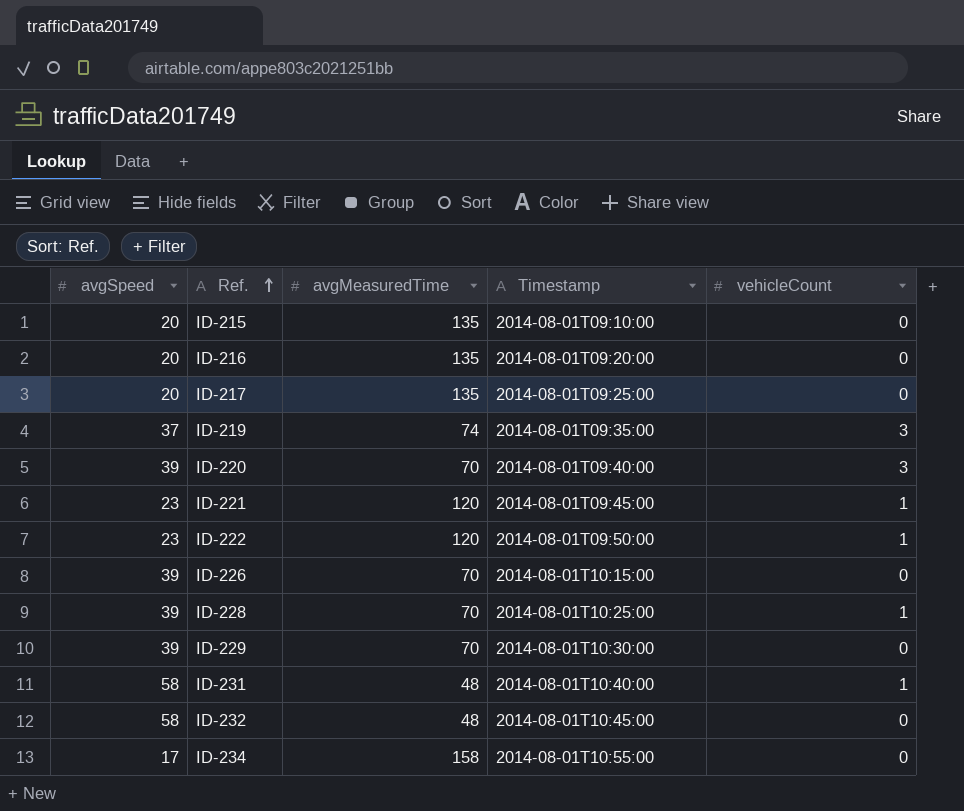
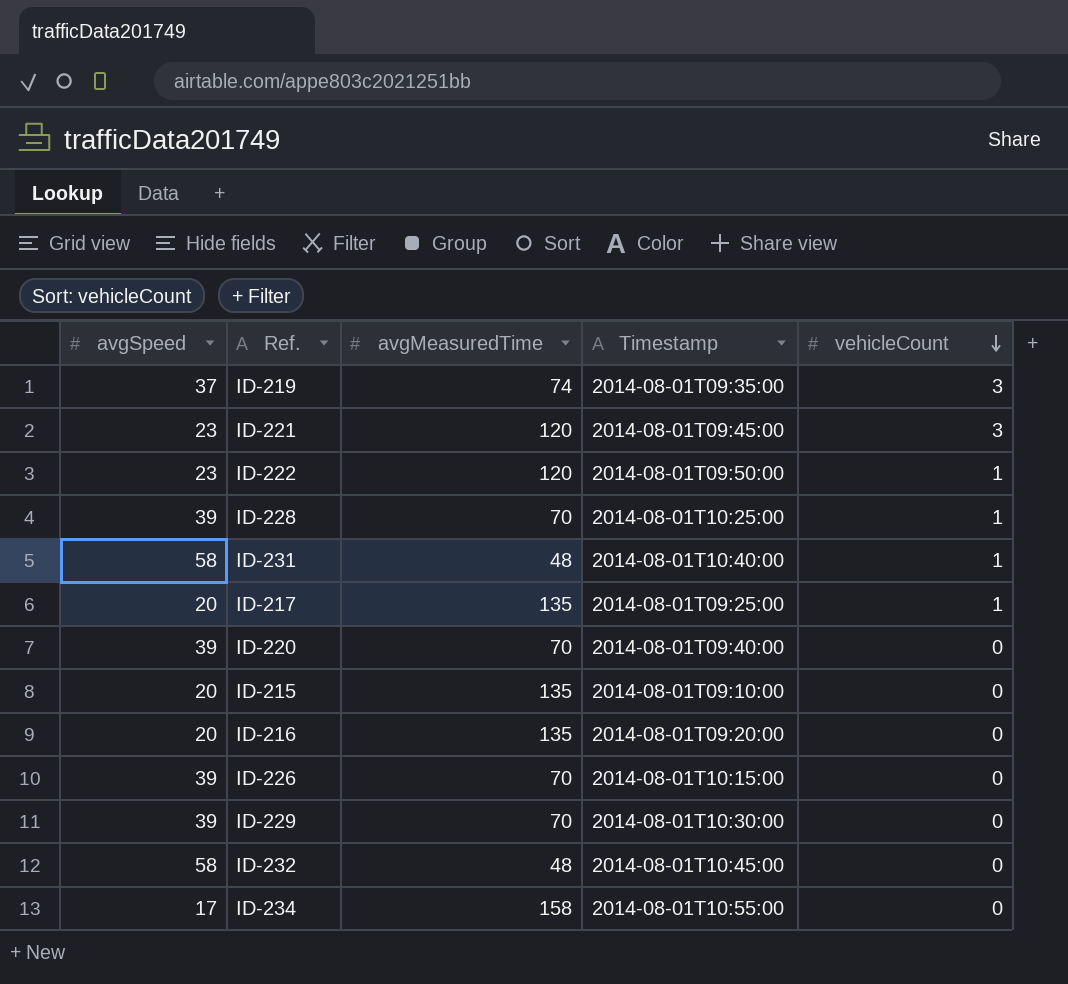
row order: Ref. ascending -> vehicleCount descending
ID-221 | vehicleCount: 1 -> 3
ID-217 | vehicleCount: 0 -> 1
ID-220 | vehicleCount: 3 -> 0

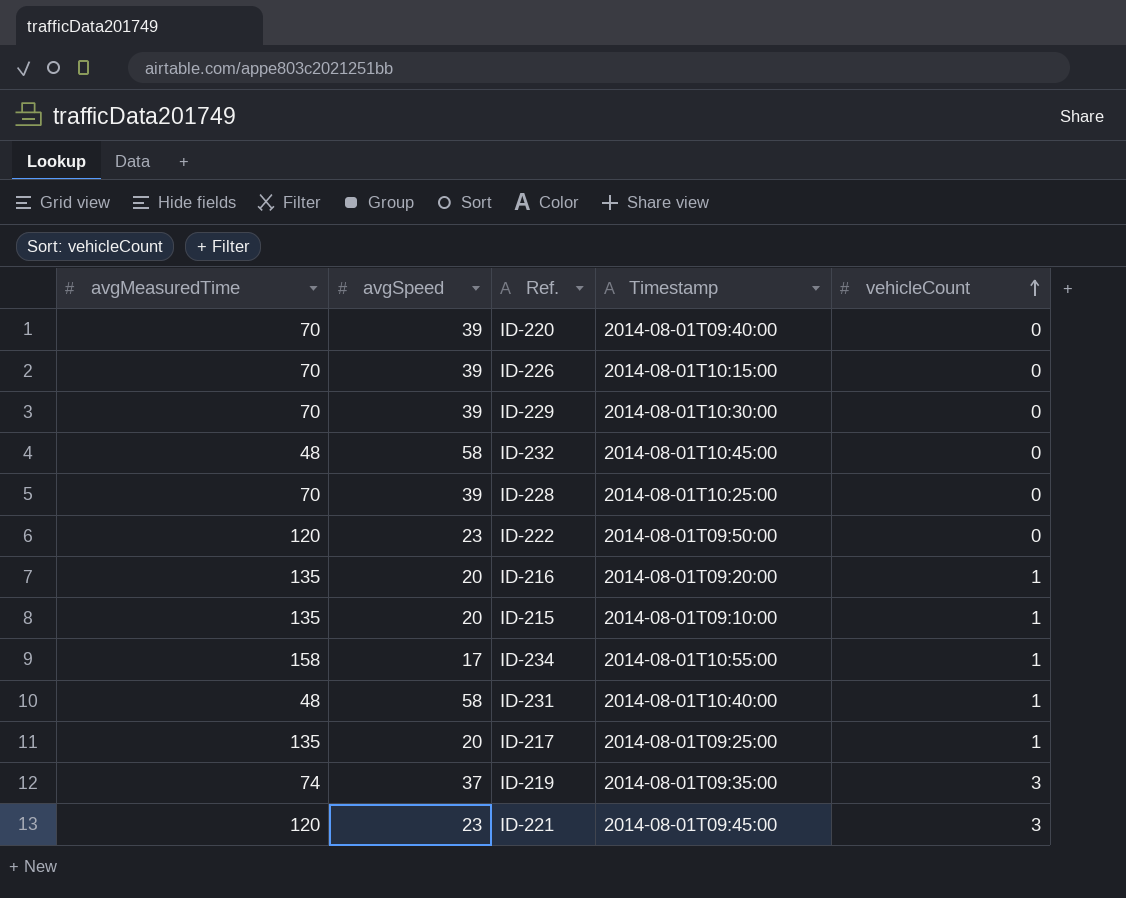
row order: vehicleCount descending -> vehicleCount ascending
column avgMeasuredTime | position: 3 -> 1
ID-228 | vehicleCount: 1 -> 0
ID-222 | vehicleCount: 1 -> 0
ID-216 | vehicleCount: 0 -> 1
ID-215 | vehicleCount: 0 -> 1
ID-234 | vehicleCount: 0 -> 1

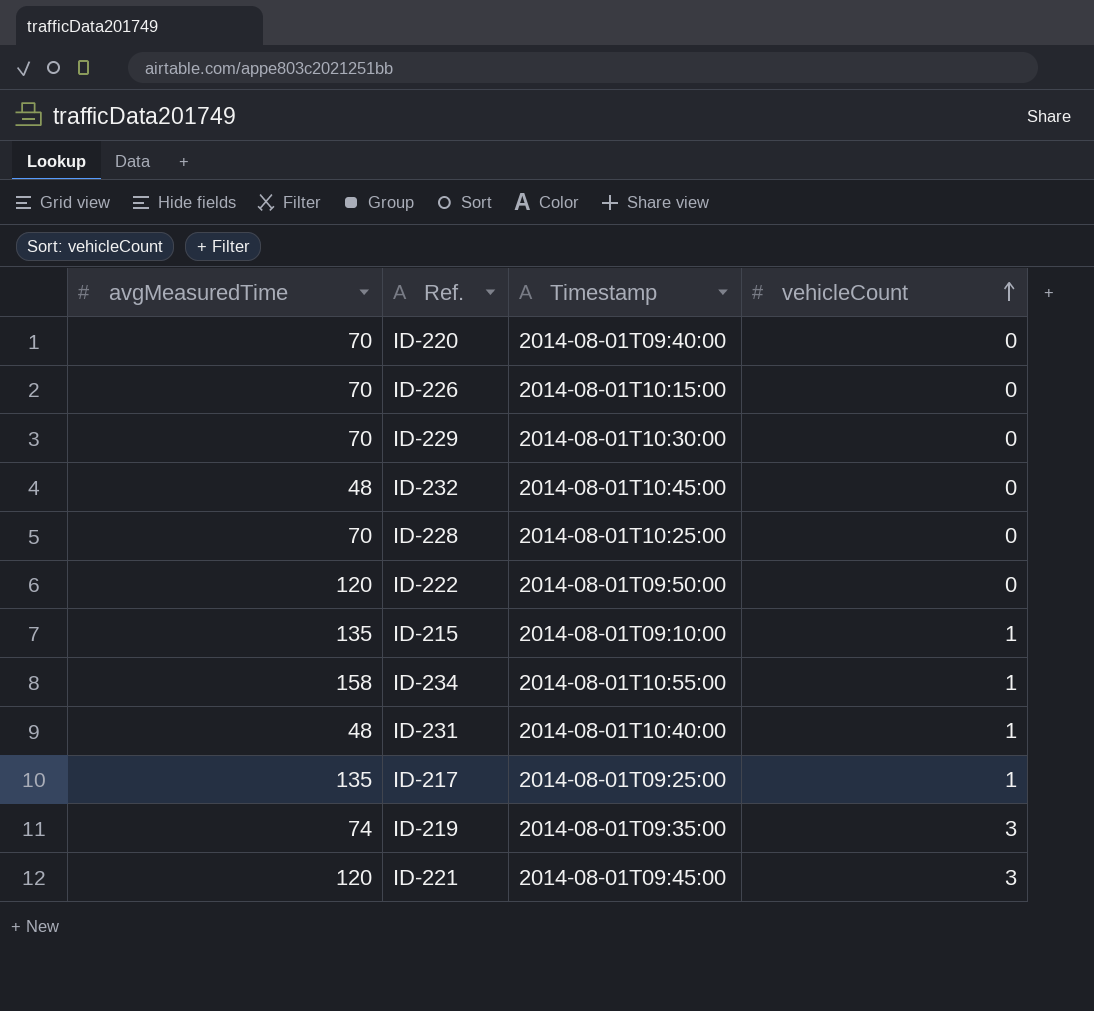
column avgSpeed | position: 2 -> none
row ID-216: 135 | 20 | 2014-08-01T09:20:00 | 1 -> none

